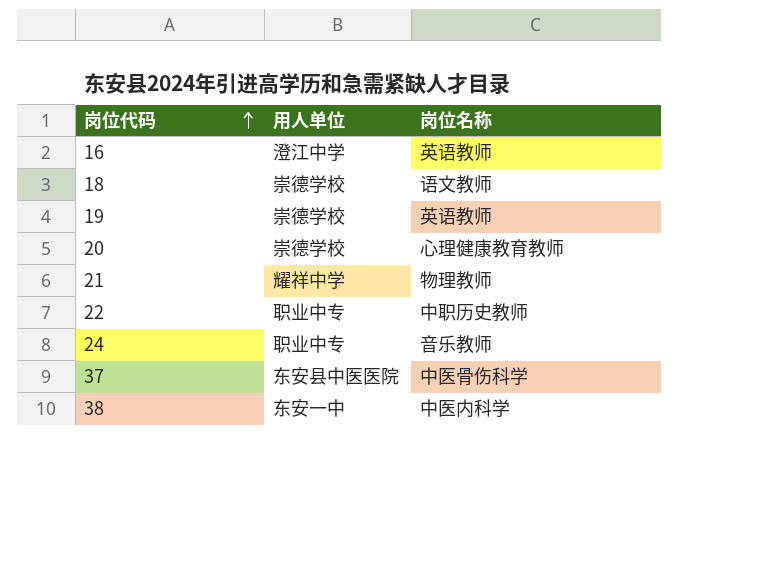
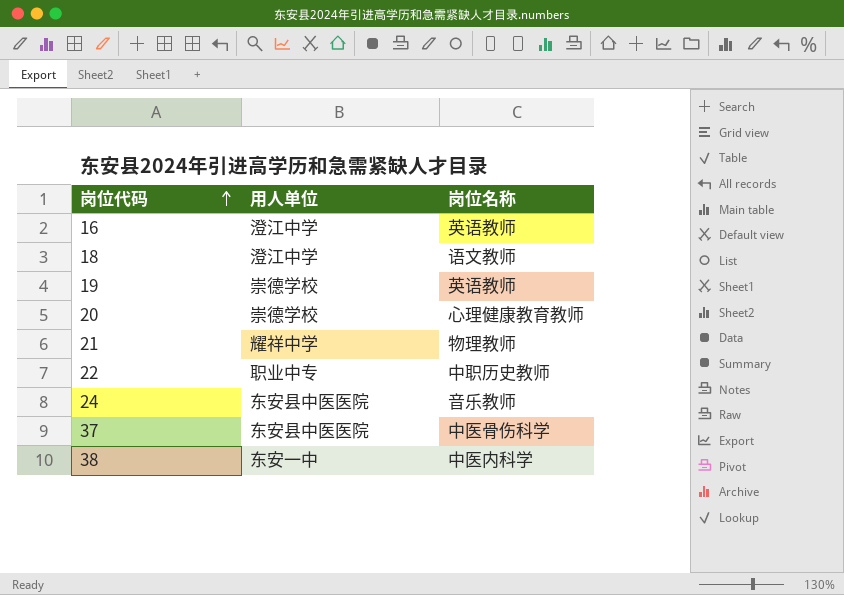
18 | 用人单位: 崇德学校 -> 澄江中学
24 | 用人单位: 职业中专 -> 东安县中医医院

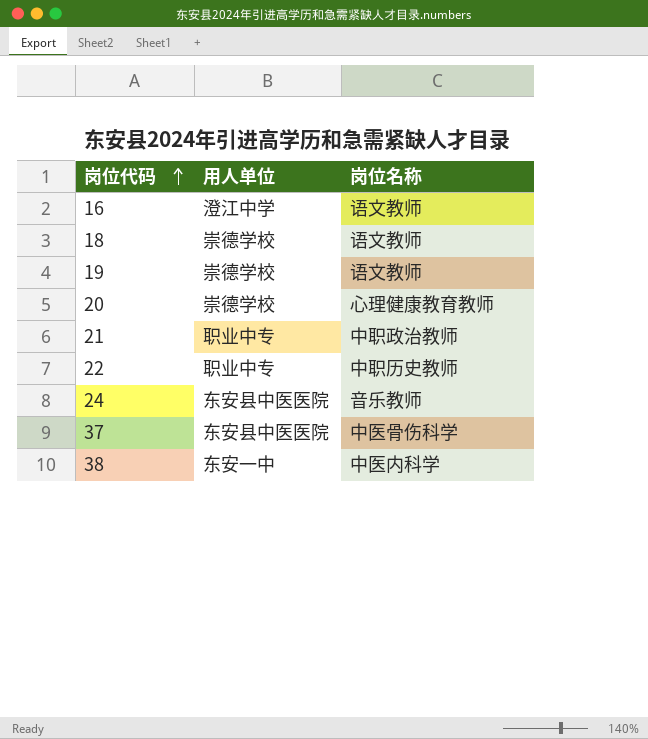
16 | 岗位名称: 英语教师 -> 语文教师
18 | 用人单位: 澄江中学 -> 崇德学校
19 | 岗位名称: 英语教师 -> 语文教师
21 | 用人单位: 耀祥中学 -> 职业中专
21 | 岗位名称: 物理教师 -> 中职政治教师

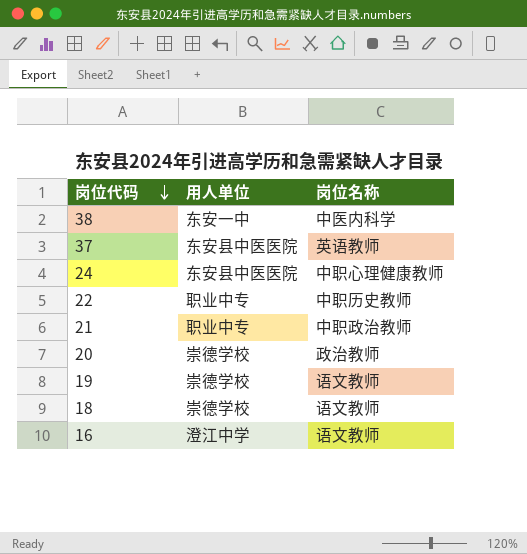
row order: 岗位代码 ascending -> 岗位代码 descending
37 | 岗位名称: 中医骨伤科学 -> 英语教师
24 | 岗位名称: 音乐教师 -> 中职心理健康教师
20 | 岗位名称: 心理健康教育教师 -> 政治教师

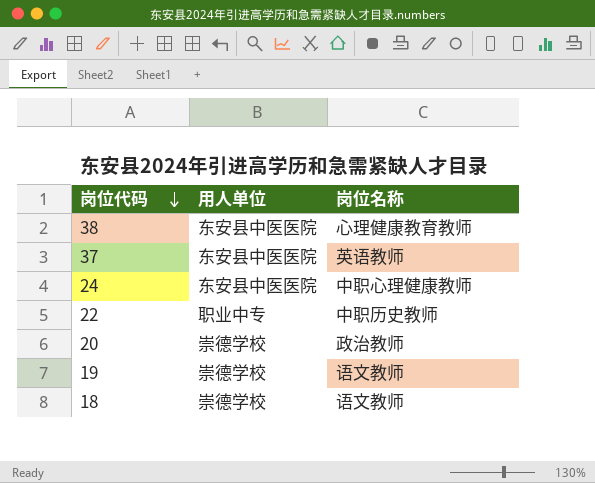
row 21: 职业中专 | 中职政治教师 -> none
row 16: 澄江中学 | 语文教师 -> none
38 | 用人单位: 东安一中 -> 东安县中医医院
38 | 岗位名称: 中医内科学 -> 心理健康教育教师

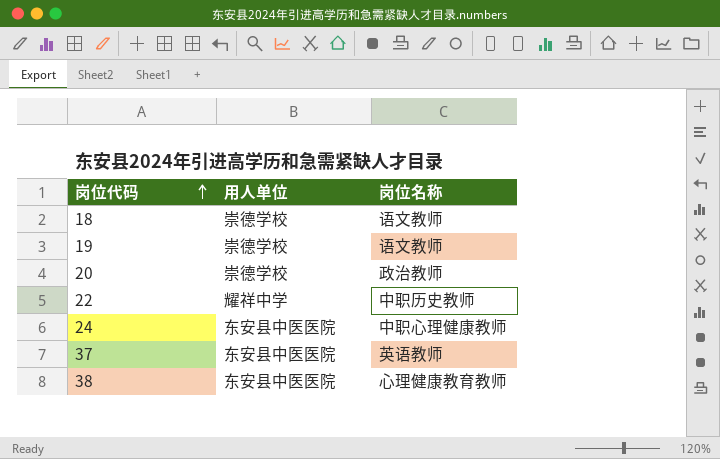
row order: 岗位代码 descending -> 岗位代码 ascending
22 | 用人单位: 职业中专 -> 耀祥中学

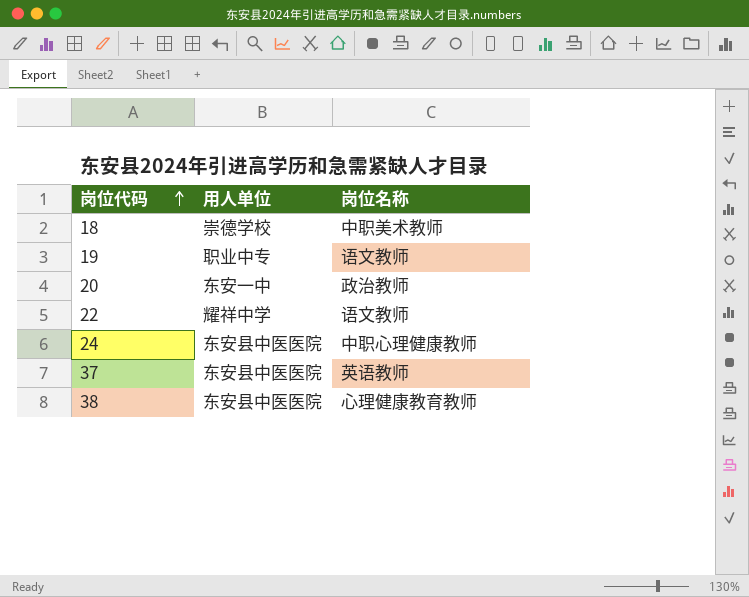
18 | 岗位名称: 语文教师 -> 中职美术教师
19 | 用人单位: 崇德学校 -> 职业中专
20 | 用人单位: 崇德学校 -> 东安一中
22 | 岗位名称: 中职历史教师 -> 语文教师

